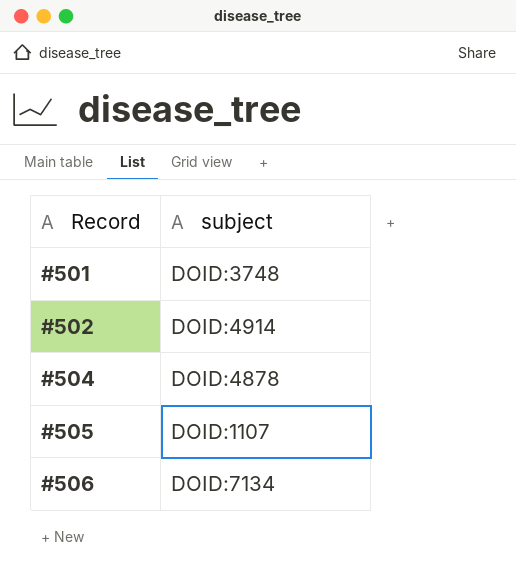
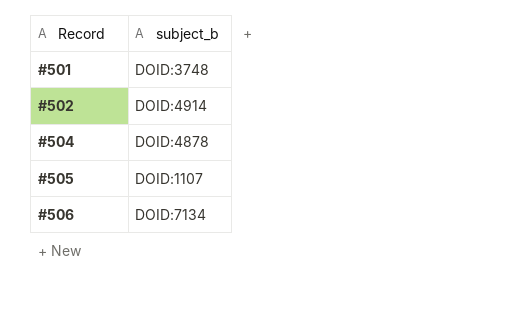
column name: subject -> subject_b

